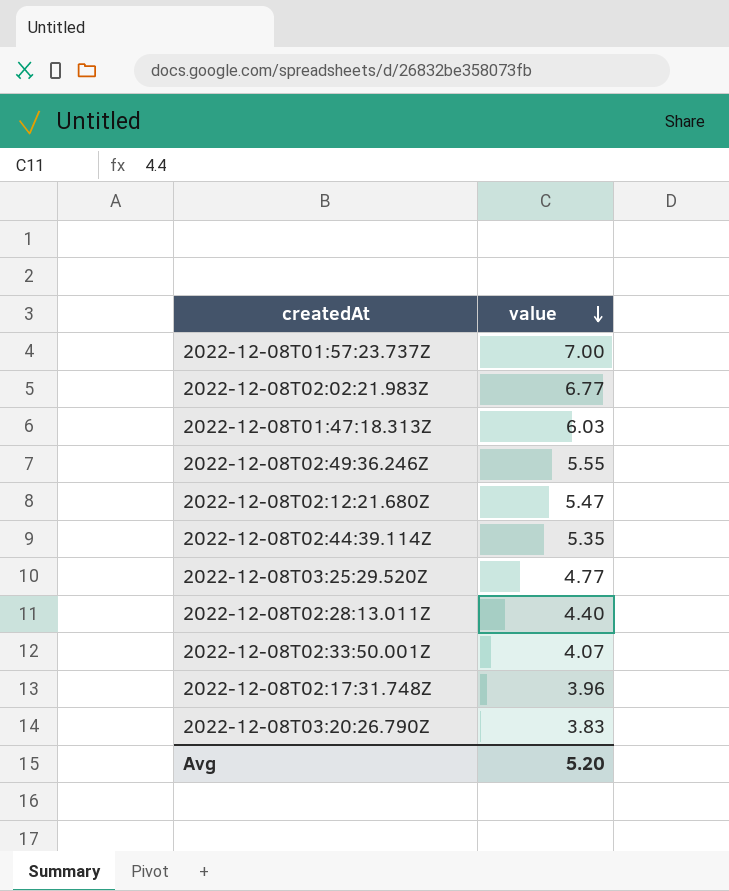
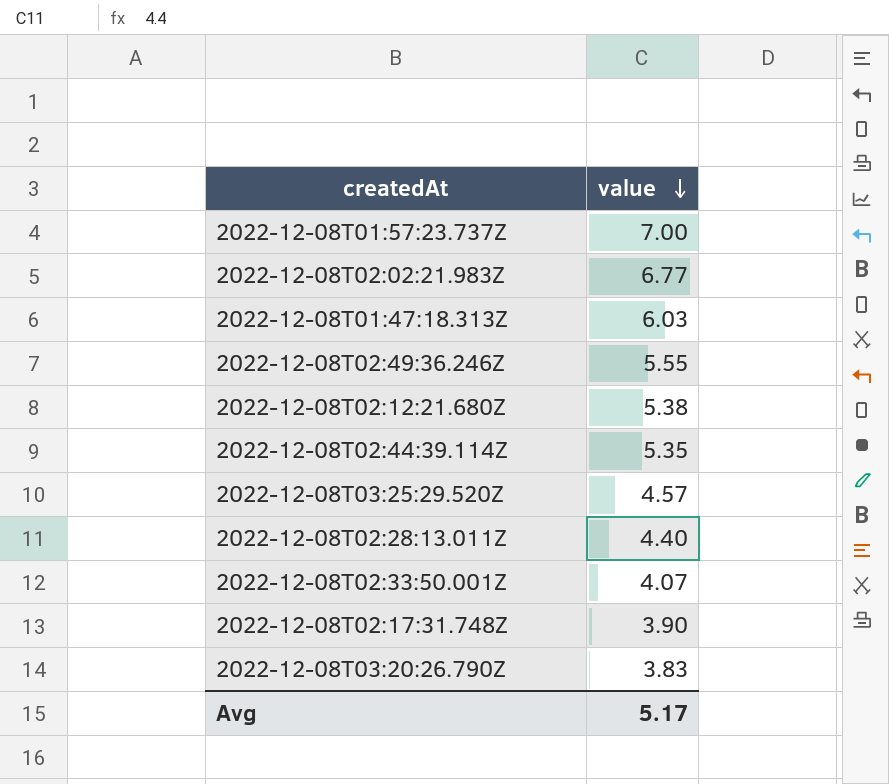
2022-12-08T02:12:21.680Z | value: 5.47 -> 5.38
2022-12-08T03:25:29.520Z | value: 4.77 -> 4.57
2022-12-08T02:17:31.748Z | value: 3.96 -> 3.90
Avg | value: 5.20 -> 5.17

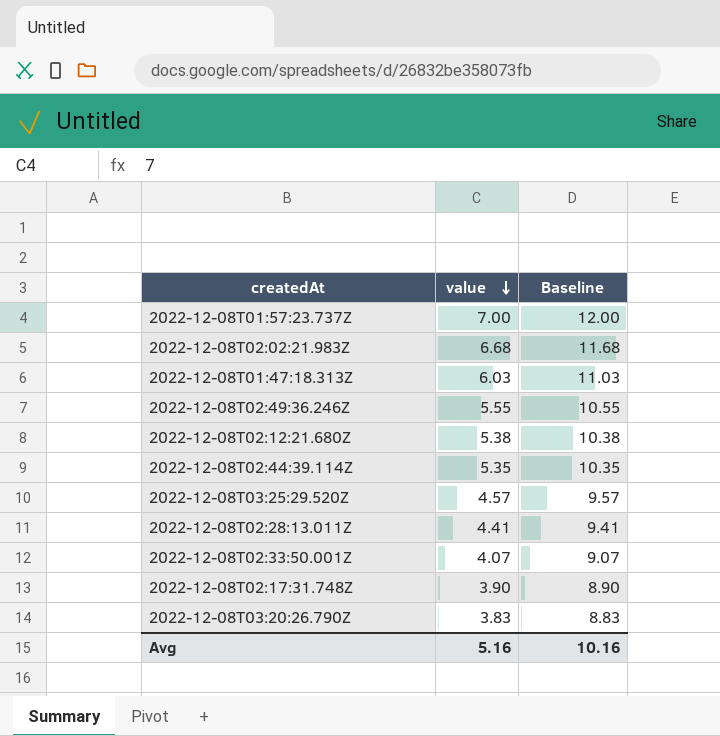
column Baseline | formula: none -> [value] + 5
2022-12-08T02:02:21.983Z | value: 6.77 -> 6.68
2022-12-08T02:28:13.011Z | value: 4.40 -> 4.41
Avg | value: 5.17 -> 5.16

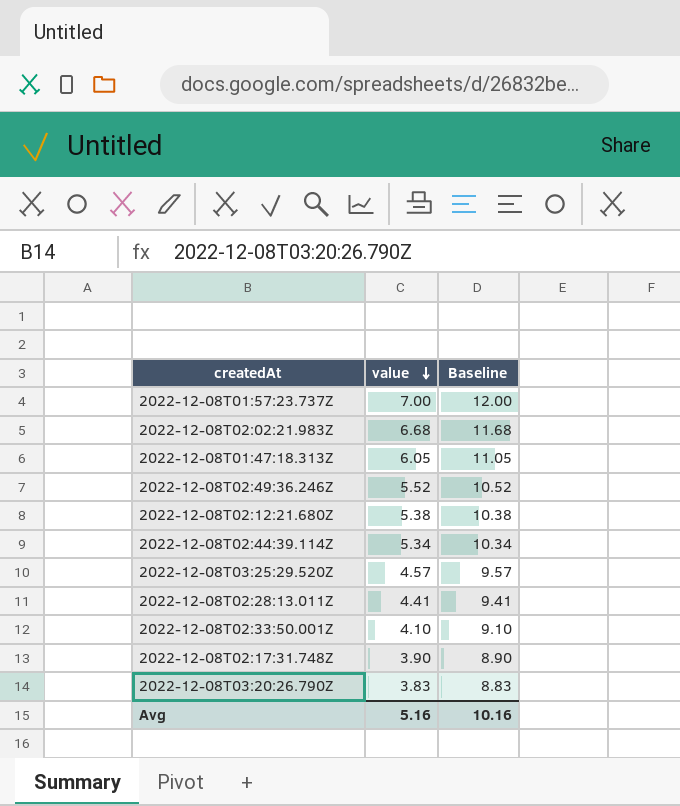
2022-12-08T01:47:18.313Z | value: 6.03 -> 6.05
2022-12-08T01:47:18.313Z | Baseline: 11.03 -> 11.05
2022-12-08T02:49:36.246Z | value: 5.55 -> 5.52
2022-12-08T02:49:36.246Z | Baseline: 10.55 -> 10.52
2022-12-08T02:44:39.114Z | value: 5.35 -> 5.34
2022-12-08T02:44:39.114Z | Baseline: 10.35 -> 10.34
2022-12-08T02:33:50.001Z | value: 4.07 -> 4.10
2022-12-08T02:33:50.001Z | Baseline: 9.07 -> 9.10

